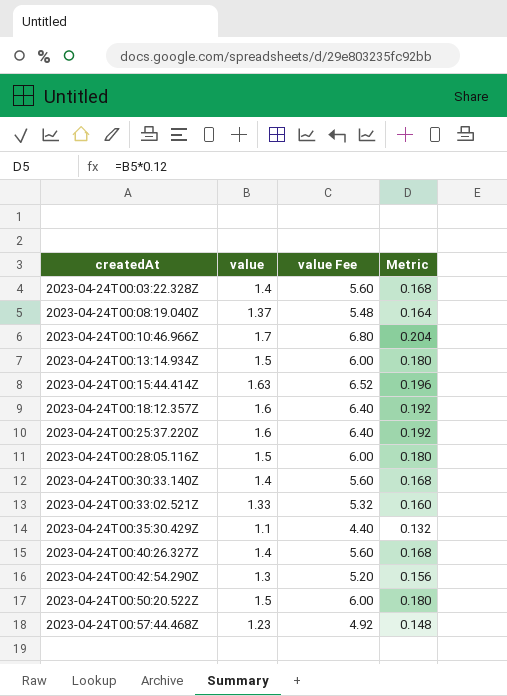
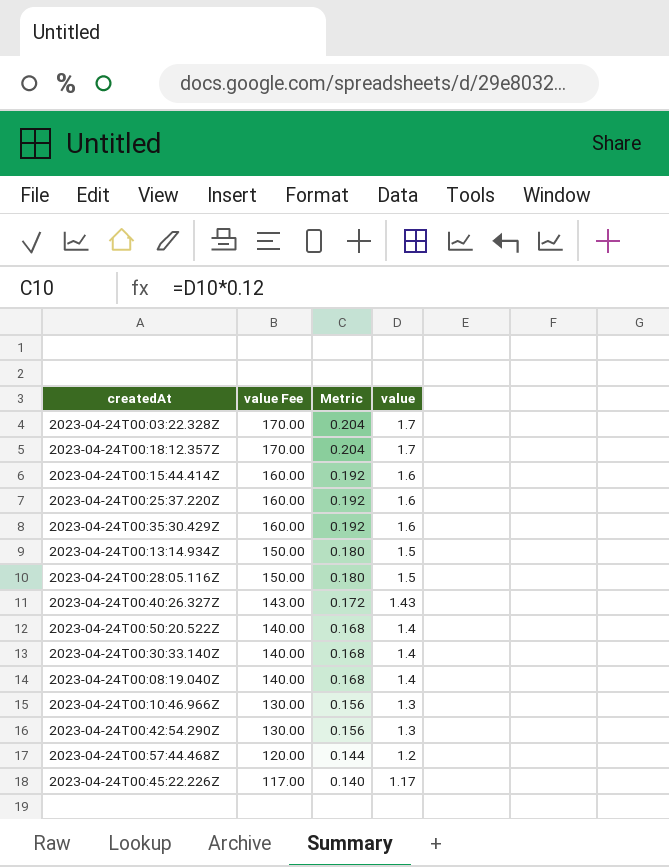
row order: createdAt ascending -> value Fee descending
column value Fee | formula: [value] * 4 -> [value] * 100
column value | position: 2 -> 4
row 2023-04-24T00:33:02.521Z: 1.33 | 5.32 | 0.160 -> none
2023-04-24T00:03:22.328Z | Metric: 0.168 -> 0.204
2023-04-24T00:03:22.328Z | value: 1.4 -> 1.7
2023-04-24T00:18:12.357Z | Metric: 0.192 -> 0.204
2023-04-24T00:18:12.357Z | value: 1.6 -> 1.7
2023-04-24T00:15:44.414Z | Metric: 0.196 -> 0.192
2023-04-24T00:15:44.414Z | value: 1.63 -> 1.6
2023-04-24T00:35:30.429Z | Metric: 0.132 -> 0.192
2023-04-24T00:35:30.429Z | value: 1.1 -> 1.6
2023-04-24T00:40:26.327Z | Metric: 0.168 -> 0.172
2023-04-24T00:40:26.327Z | value: 1.4 -> 1.43
2023-04-24T00:50:20.522Z | Metric: 0.180 -> 0.168
2023-04-24T00:50:20.522Z | value: 1.5 -> 1.4
2023-04-24T00:08:19.040Z | Metric: 0.164 -> 0.168
2023-04-24T00:08:19.040Z | value: 1.37 -> 1.4
2023-04-24T00:10:46.966Z | Metric: 0.204 -> 0.156
2023-04-24T00:10:46.966Z | value: 1.7 -> 1.3
2023-04-24T00:57:44.468Z | Metric: 0.148 -> 0.144
2023-04-24T00:57:44.468Z | value: 1.23 -> 1.2
row 2023-04-24T00:45:22.226Z: none -> 117.00 | 0.140 | 1.17

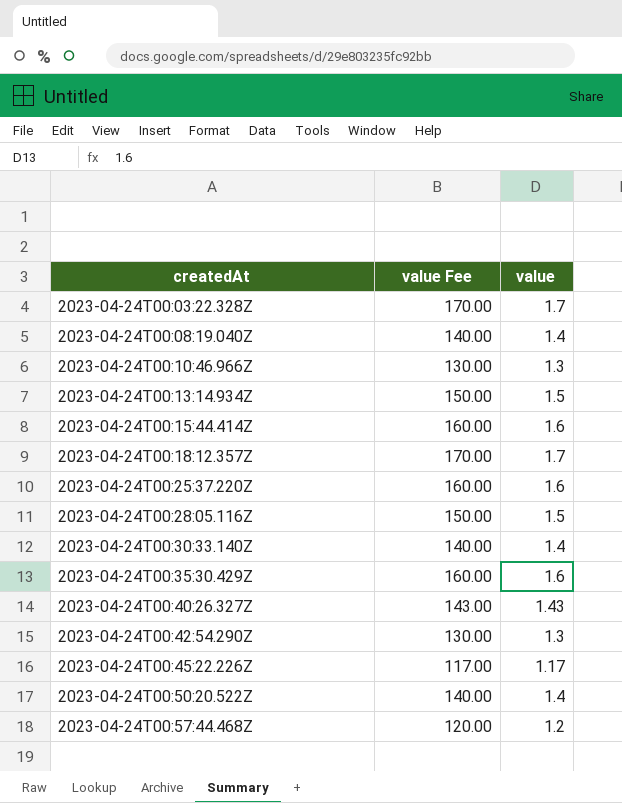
row order: value Fee descending -> createdAt ascending
column Metric | formula: [value] * 0.12 -> none

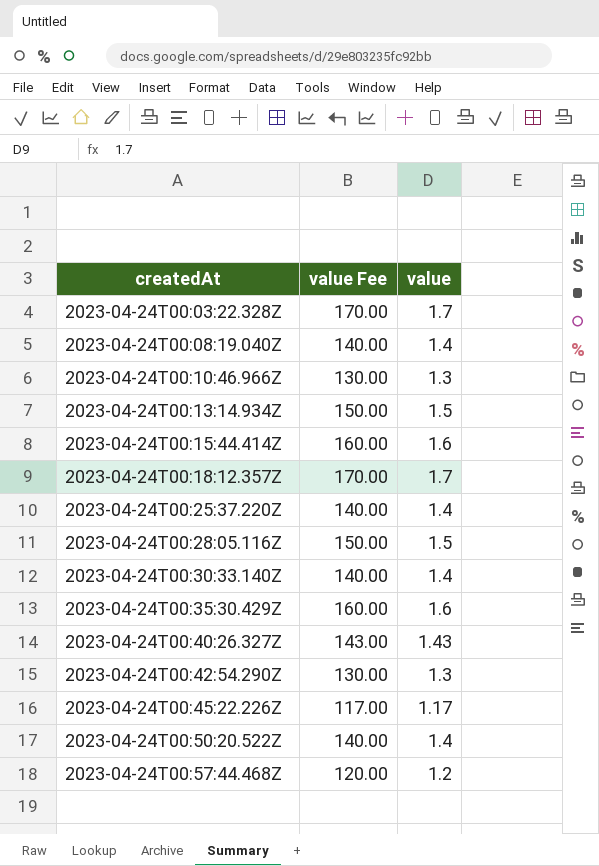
2023-04-24T00:25:37.220Z | value Fee: 160.00 -> 140.00
2023-04-24T00:25:37.220Z | value: 1.6 -> 1.4

